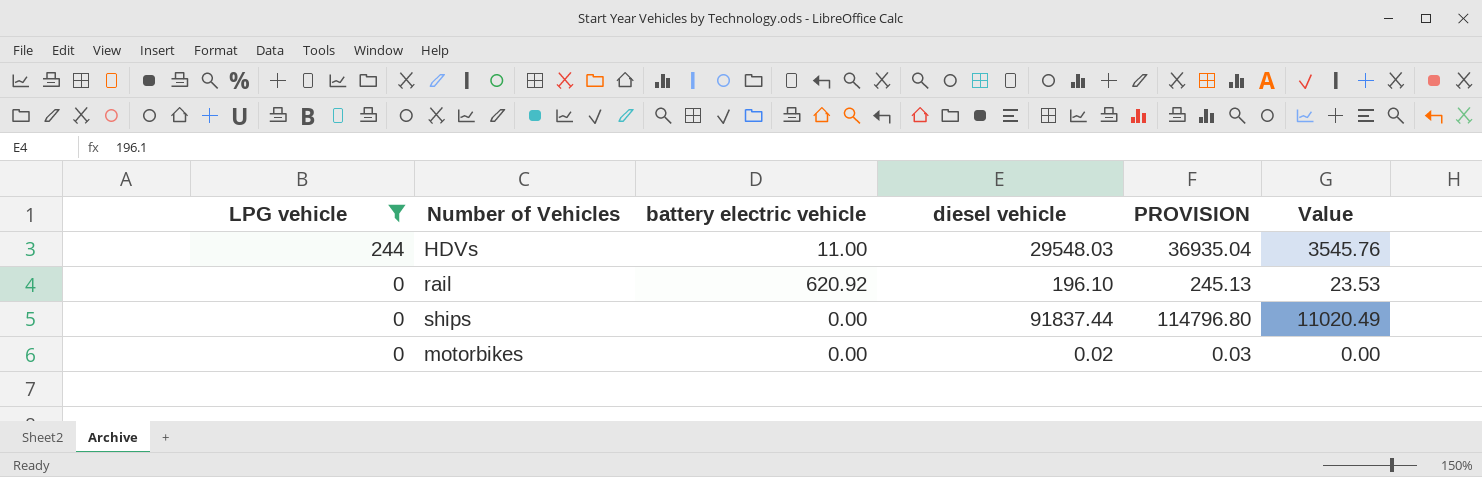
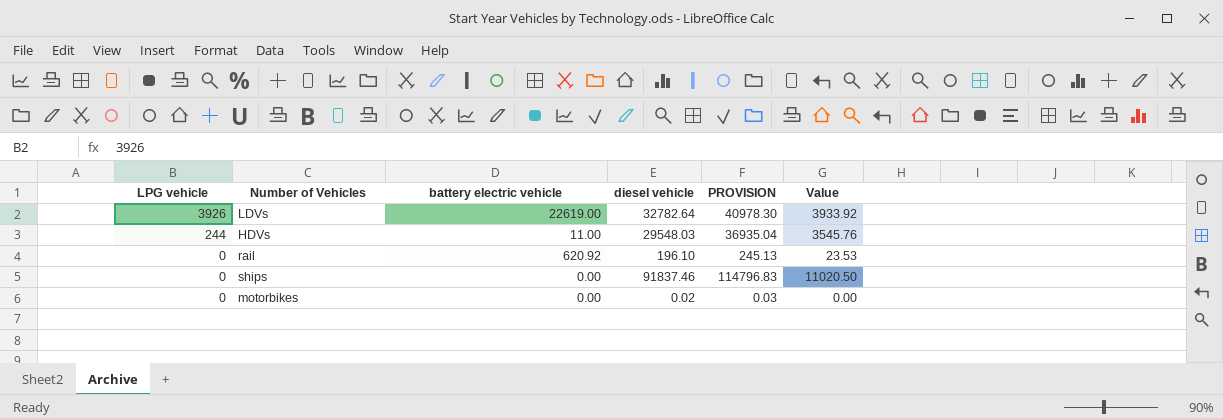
filter: LPG vehicle != 3926 -> none
ships | diesel vehicle: 91837.44 -> 91837.46
ships | PROVISION: 114796.80 -> 114796.83
ships | Value: 11020.49 -> 11020.50

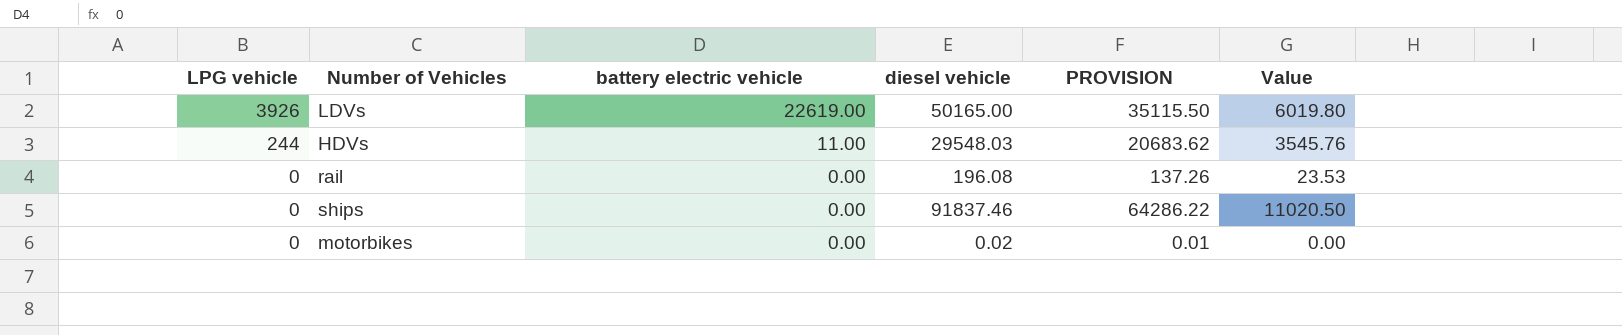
column PROVISION | formula: [diesel vehicle] * 1.25 -> [diesel vehicle] * 0.7
LDVs | diesel vehicle: 32782.64 -> 50165.00
LDVs | Value: 3933.92 -> 6019.80
rail | battery electric vehicle: 620.92 -> 0.00
rail | diesel vehicle: 196.10 -> 196.08

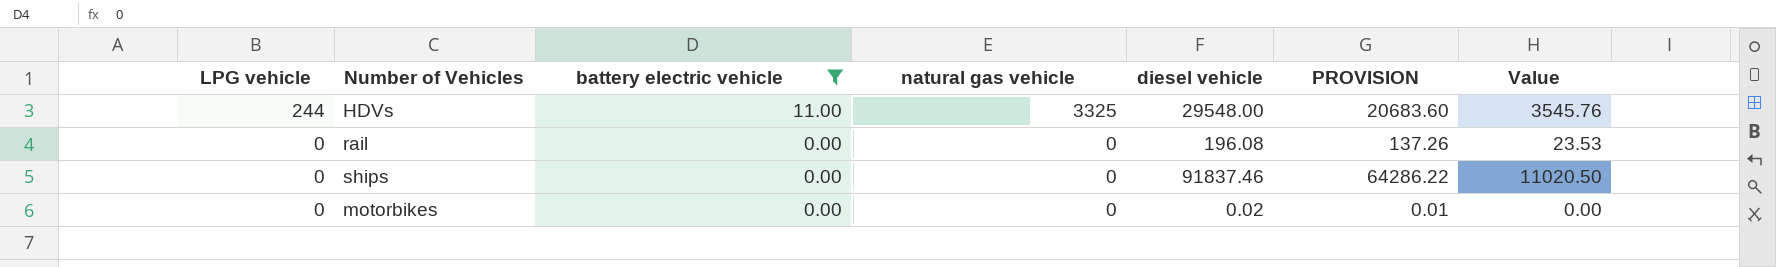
filter: none -> battery electric vehicle != 22619.00
column natural gas vehicle | position: none -> 4
HDVs | diesel vehicle: 29548.03 -> 29548.00
HDVs | PROVISION: 20683.62 -> 20683.60

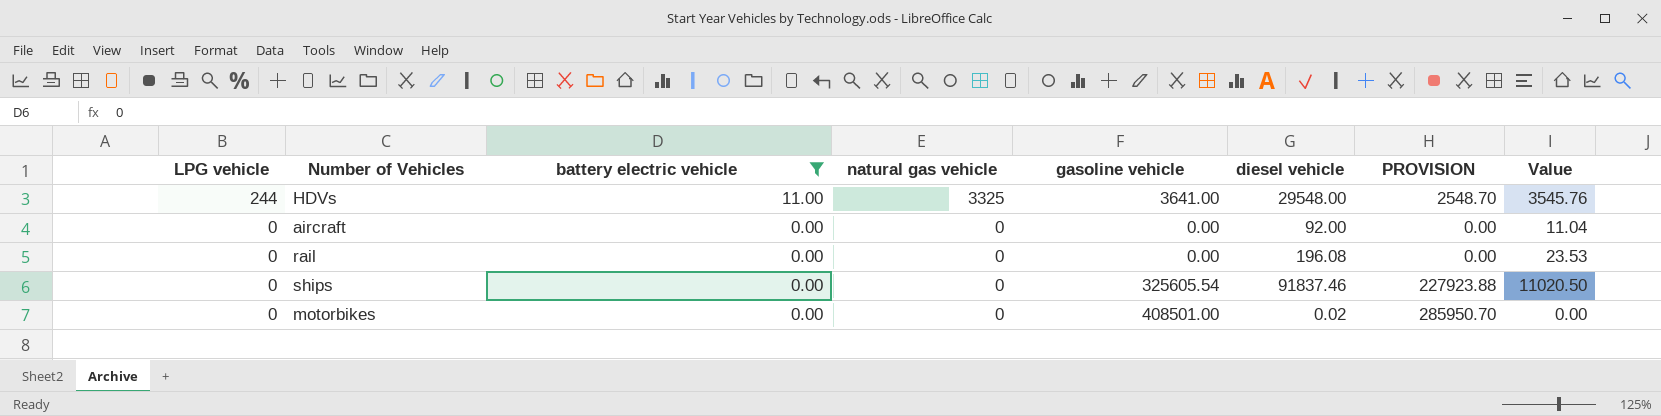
column gasoline vehicle | position: none -> 5
column PROVISION | formula: [diesel vehicle] * 0.7 -> [gasoline vehicle] * 0.7
row aircraft: none -> 0 | 0.00 | 0 | 0.00 | 92.00 | 0.00 | 11.04

